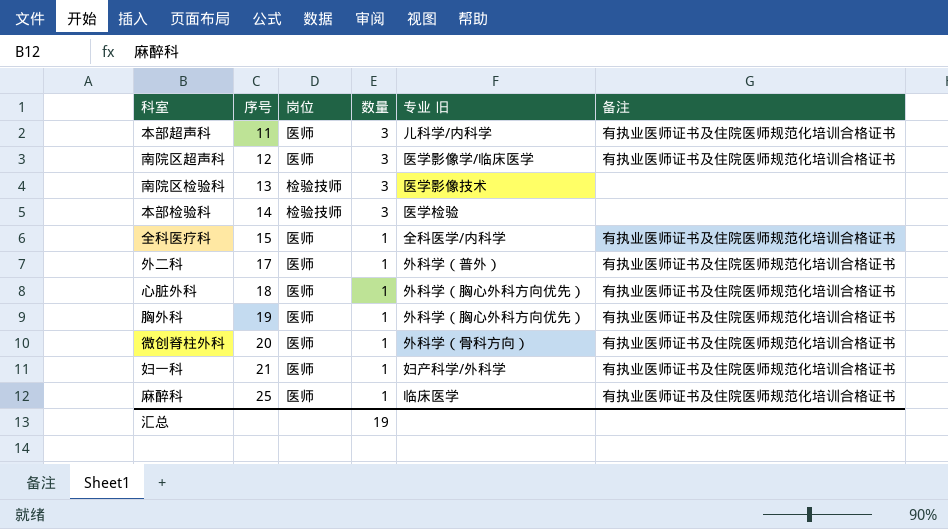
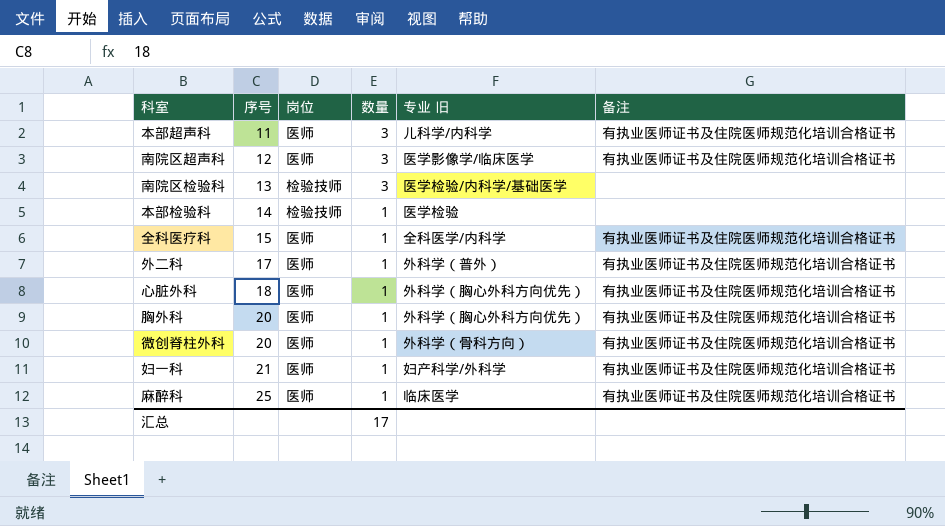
南院区检验科 | 专业 旧: 医学影像技术 -> 医学检验/内科学/基础医学
本部检验科 | 数量: 3 -> 1
胸外科 | 序号: 19 -> 20
汇总 | 数量: 19 -> 17

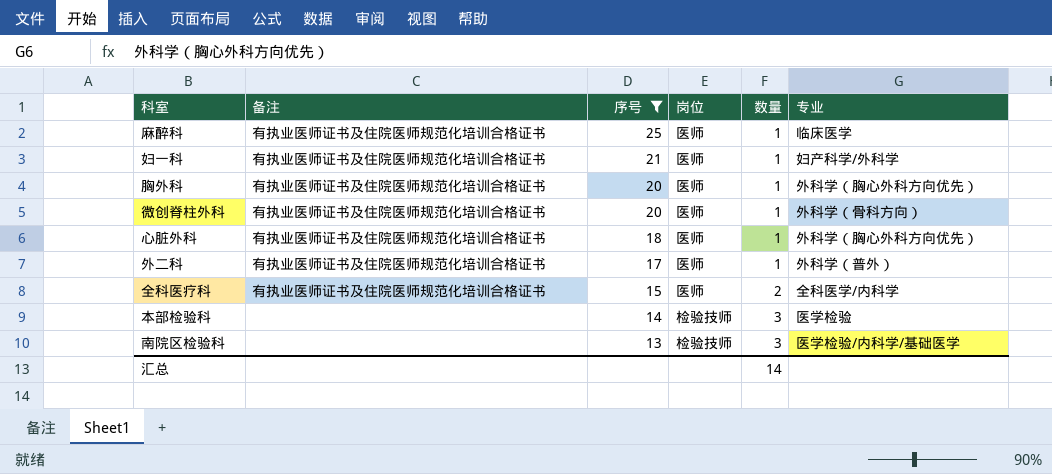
filter: none -> 序号 >= 13
row order: 序号 ascending -> 序号 descending
column 备注 | position: 6 -> 2
column name: 专业 旧 -> 专业
全科医疗科 | 数量: 1 -> 2
本部检验科 | 数量: 1 -> 3
汇总 | 数量: 17 -> 14

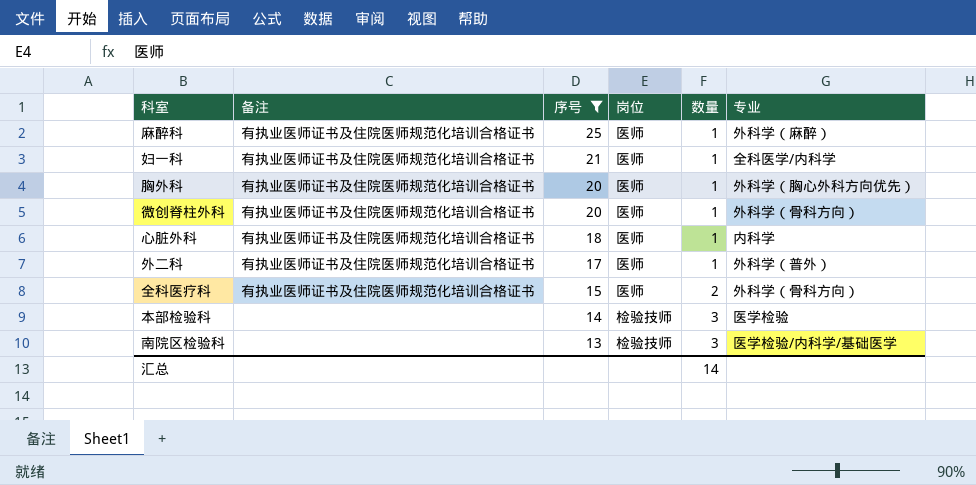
麻醉科 | 专业: 临床医学 -> 外科学（麻醉）
妇一科 | 专业: 妇产科学/外科学 -> 全科医学/内科学
心脏外科 | 专业: 外科学（胸心外科方向优先） -> 内科学
全科医疗科 | 专业: 全科医学/内科学 -> 外科学（骨科方向）

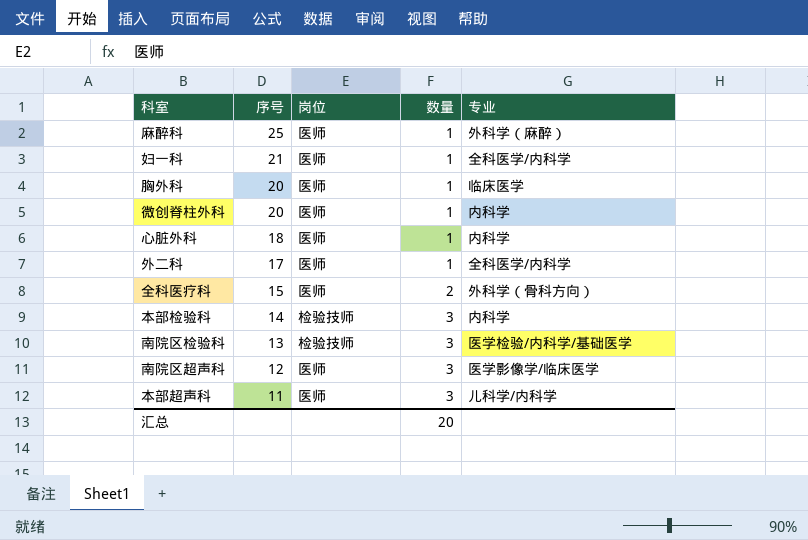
filter: 序号 >= 13 -> none
column 备注 | position: 2 -> none
胸外科 | 专业: 外科学（胸心外科方向优先） -> 临床医学
微创脊柱外科 | 专业: 外科学（骨科方向） -> 内科学
外二科 | 专业: 外科学（普外） -> 全科医学/内科学
本部检验科 | 专业: 医学检验 -> 内科学
汇总 | 数量: 14 -> 20

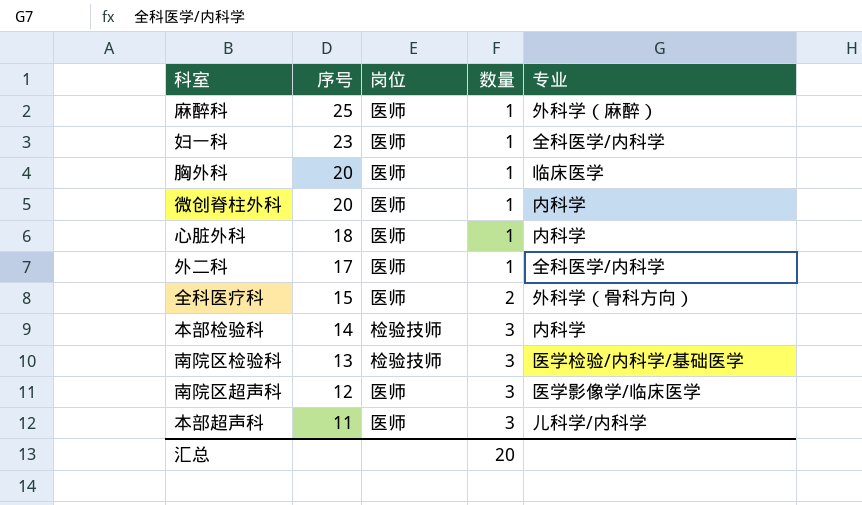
妇一科 | 序号: 21 -> 23

